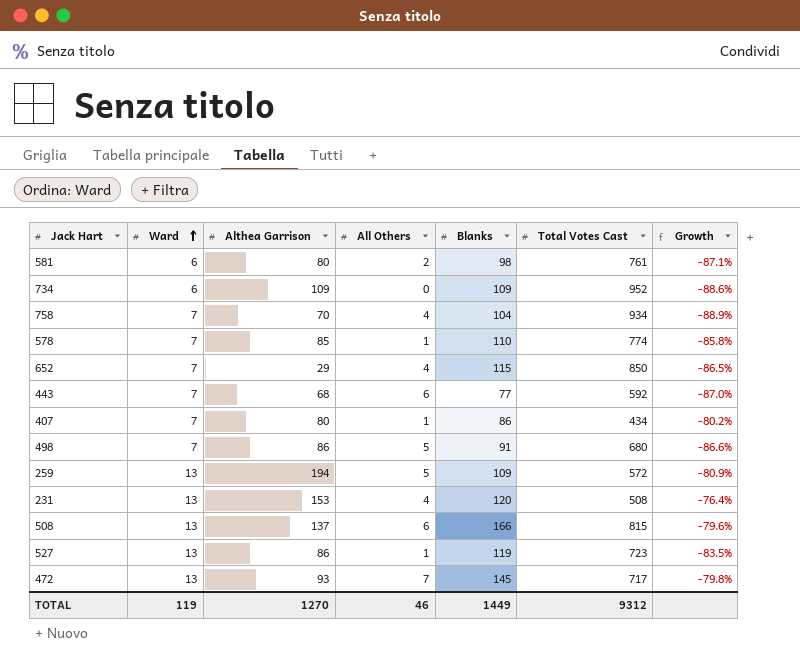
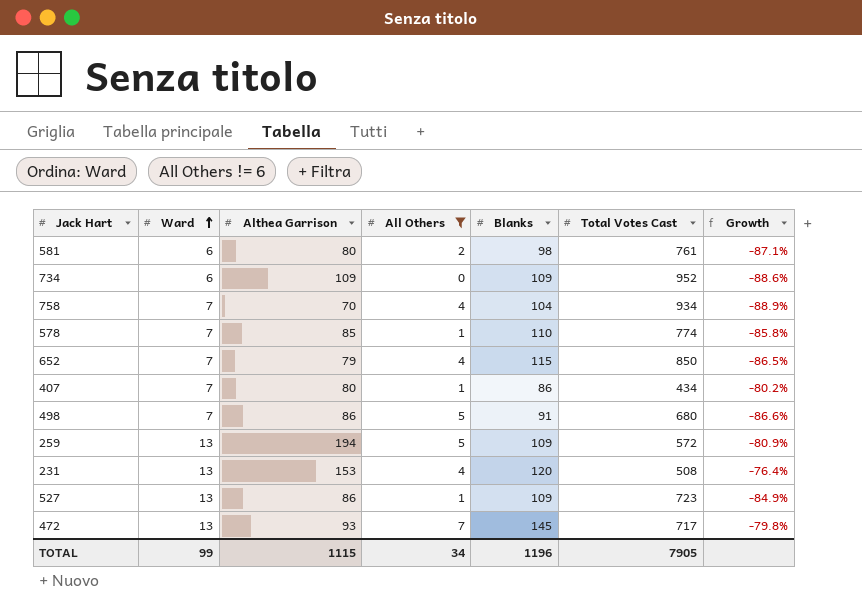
filter: none -> All Others != 6
652 | Althea Garrison: 29 -> 79
527 | Blanks: 119 -> 109
527 | Growth: -83.5% -> -84.9%
TOTAL | Ward: 119 -> 99
TOTAL | Althea Garrison: 1270 -> 1115
TOTAL | All Others: 46 -> 34
TOTAL | Blanks: 1449 -> 1196
TOTAL | Total Votes Cast: 9312 -> 7905

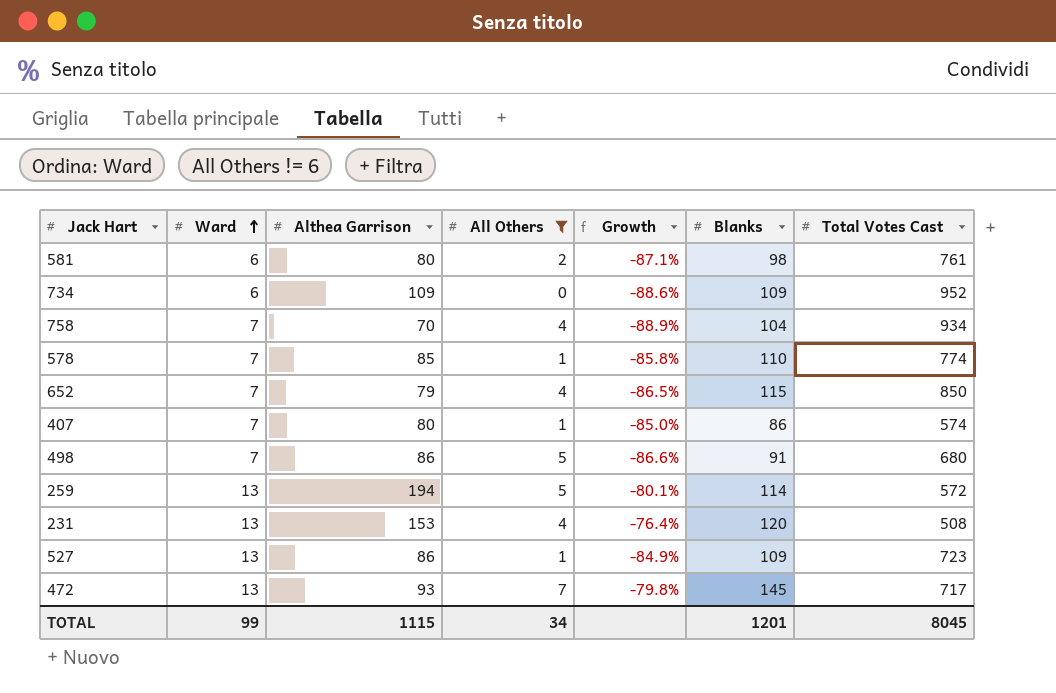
column Growth | position: 7 -> 5
407 | Growth: -80.2% -> -85.0%
407 | Total Votes Cast: 434 -> 574
259 | Growth: -80.9% -> -80.1%
259 | Blanks: 109 -> 114
TOTAL | Blanks: 1196 -> 1201
TOTAL | Total Votes Cast: 7905 -> 8045

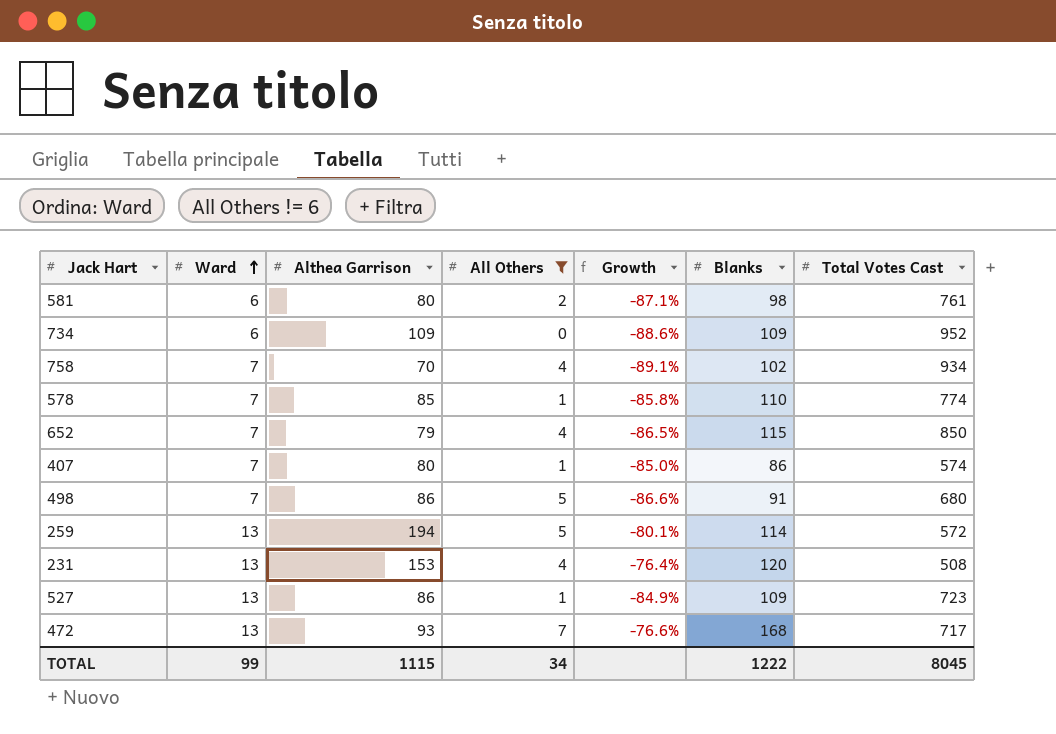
758 | Growth: -88.9% -> -89.1%
758 | Blanks: 104 -> 102
472 | Growth: -79.8% -> -76.6%
472 | Blanks: 145 -> 168
TOTAL | Blanks: 1201 -> 1222

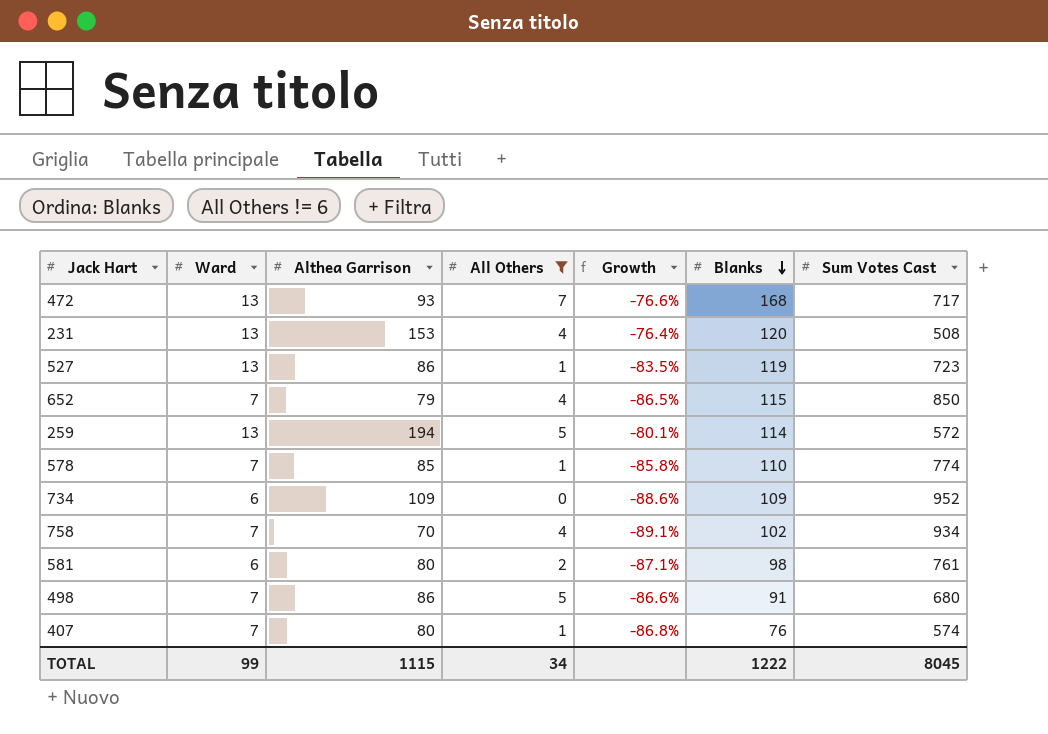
row order: Ward ascending -> Blanks descending
column name: Total Votes Cast -> Sum Votes Cast
527 | Growth: -84.9% -> -83.5%
527 | Blanks: 109 -> 119
407 | Growth: -85.0% -> -86.8%
407 | Blanks: 86 -> 76

